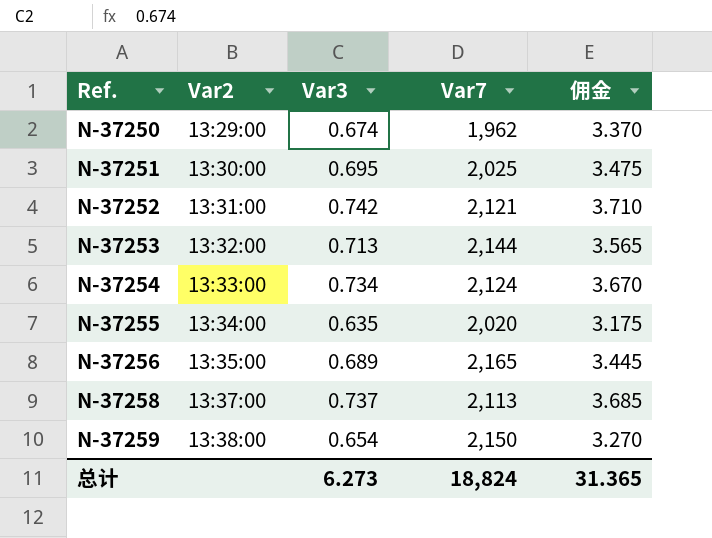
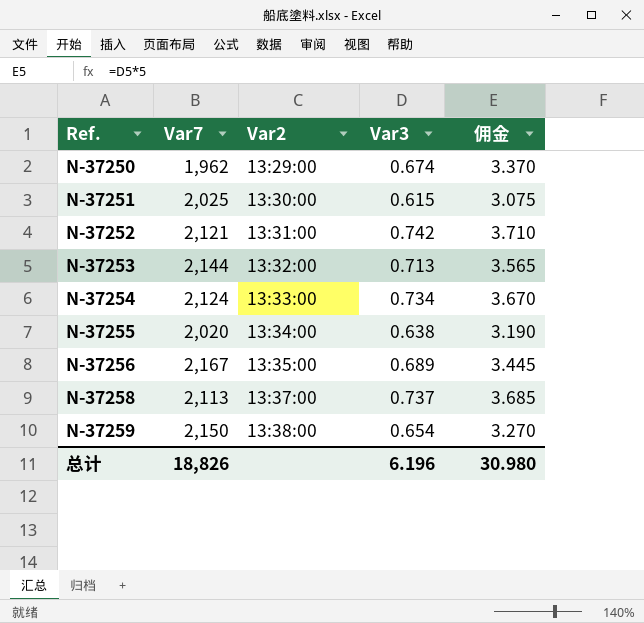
column Var7 | position: 4 -> 2
N-37251 | Var3: 0.695 -> 0.615
N-37251 | 佣金: 3.475 -> 3.075
N-37255 | Var3: 0.635 -> 0.638
N-37255 | 佣金: 3.175 -> 3.190
N-37256 | Var7: 2,165 -> 2,167
总计 | Var7: 18,824 -> 18,826
总计 | Var3: 6.273 -> 6.196
总计 | 佣金: 31.365 -> 30.980

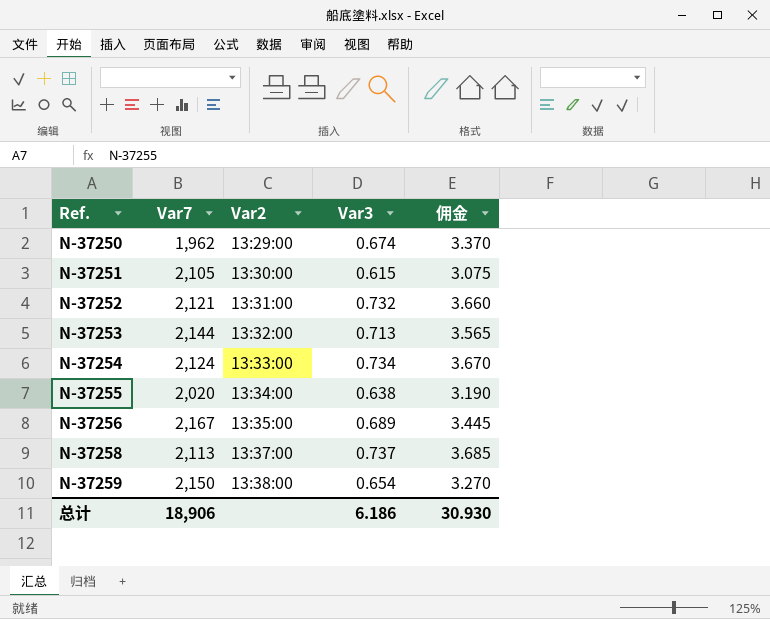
N-37251 | Var7: 2,025 -> 2,105
N-37252 | Var3: 0.742 -> 0.732
N-37252 | 佣金: 3.710 -> 3.660
总计 | Var7: 18,826 -> 18,906
总计 | Var3: 6.196 -> 6.186
总计 | 佣金: 30.980 -> 30.930

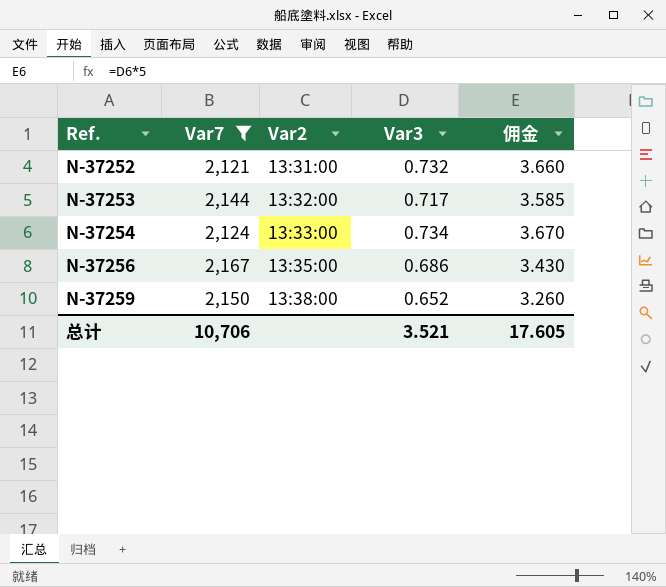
filter: none -> Var7 >= 2,121
N-37253 | Var3: 0.713 -> 0.717
N-37253 | 佣金: 3.565 -> 3.585
N-37256 | Var3: 0.689 -> 0.686
N-37256 | 佣金: 3.445 -> 3.430
N-37259 | Var3: 0.654 -> 0.652
N-37259 | 佣金: 3.270 -> 3.260
总计 | Var7: 18,906 -> 10,706
总计 | Var3: 6.186 -> 3.521
总计 | 佣金: 30.930 -> 17.605

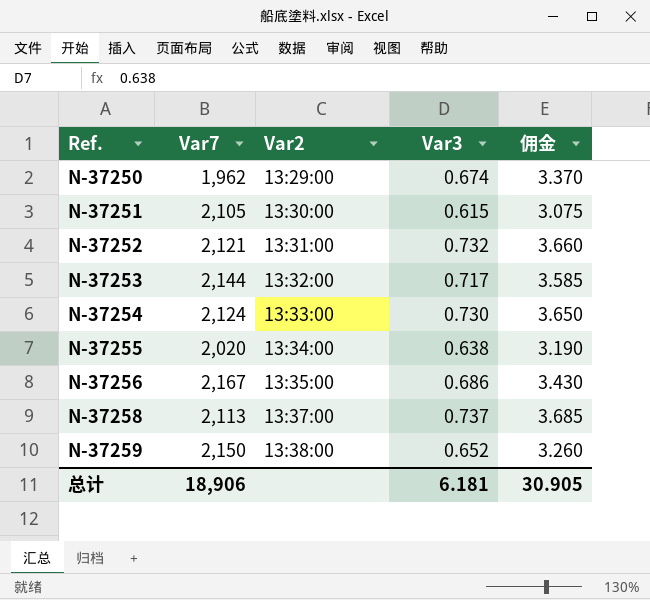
filter: Var7 >= 2,121 -> none
N-37254 | Var3: 0.734 -> 0.730
N-37254 | 佣金: 3.670 -> 3.650
总计 | Var7: 10,706 -> 18,906
总计 | Var3: 3.521 -> 6.181
总计 | 佣金: 17.605 -> 30.905

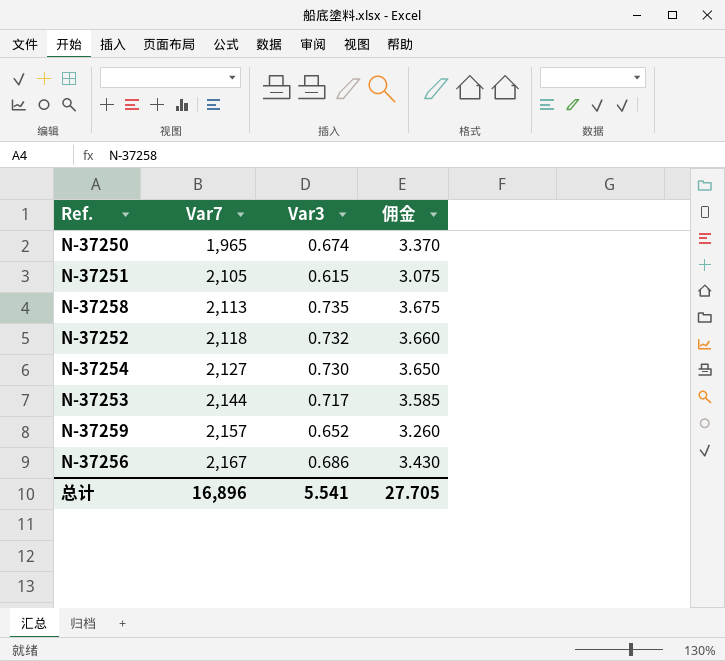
row order: Ref. ascending -> Var7 ascending
column Var2 | position: 3 -> none
row N-37255: 2,020 | 13:34:00 | 0.638 | 3.190 -> none
N-37250 | Var7: 1,962 -> 1,965
N-37258 | Var3: 0.737 -> 0.735
N-37258 | 佣金: 3.685 -> 3.675
N-37252 | Var7: 2,121 -> 2,118
N-37254 | Var7: 2,124 -> 2,127
N-37259 | Var7: 2,150 -> 2,157
总计 | Var7: 18,906 -> 16,896
总计 | Var3: 6.181 -> 5.541
总计 | 佣金: 30.905 -> 27.705

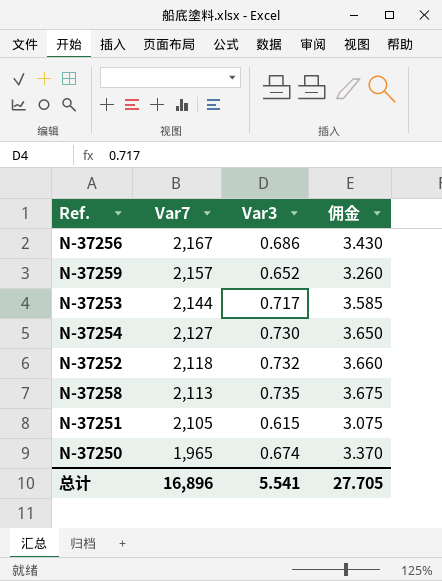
row order: Var7 ascending -> Var7 descending

